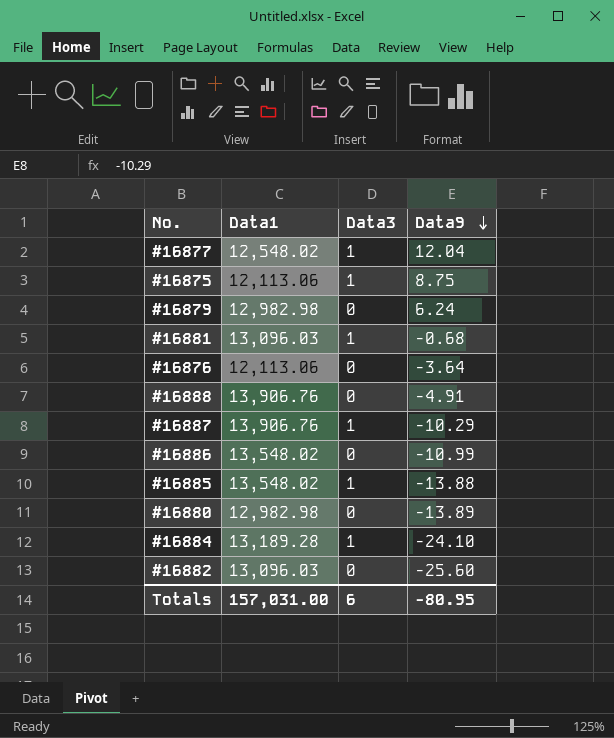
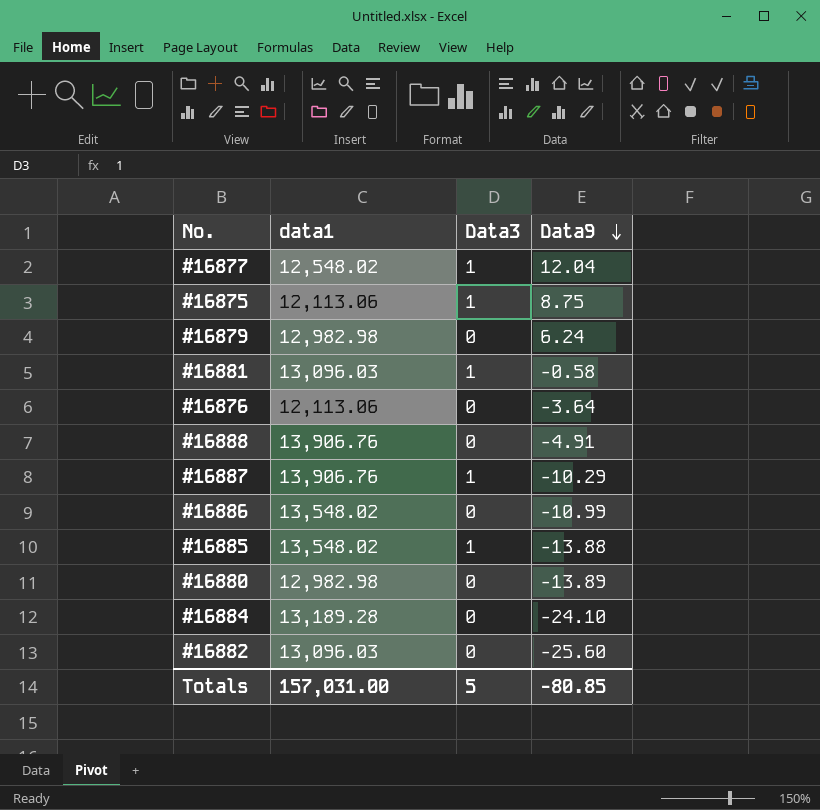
column name: Data1 -> data1
#16881 | Data9: -0.68 -> -0.58
#16884 | Data3: 1 -> 0
Totals | Data3: 6 -> 5
Totals | Data9: -80.95 -> -80.85

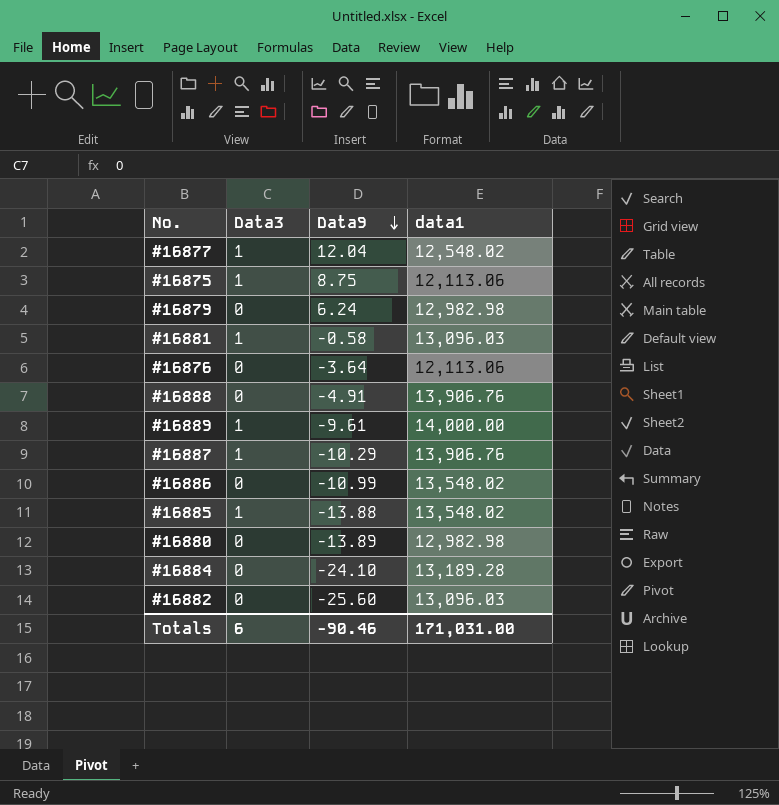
column data1 | position: 2 -> 4
row #16889: none -> 1 | -9.61 | 14,000.00
Totals | Data3: 5 -> 6
Totals | Data9: -80.85 -> -90.46
Totals | data1: 157,031.00 -> 171,031.00

